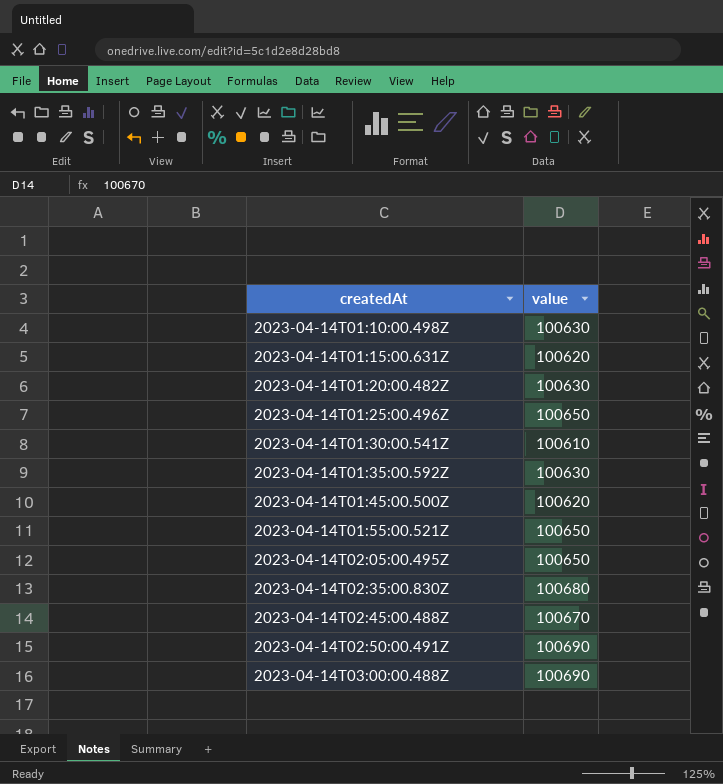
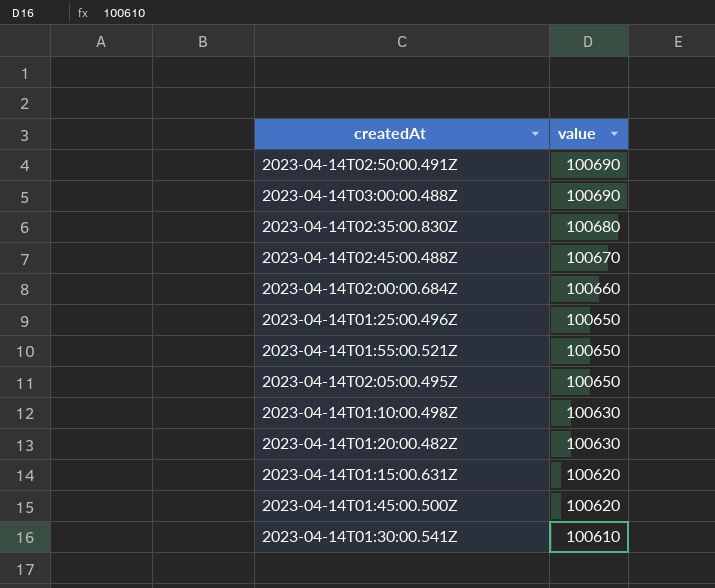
row order: createdAt ascending -> value descending
row 2023-04-14T01:35:00.592Z: 100630 -> none
row 2023-04-14T02:00:00.684Z: none -> 100660

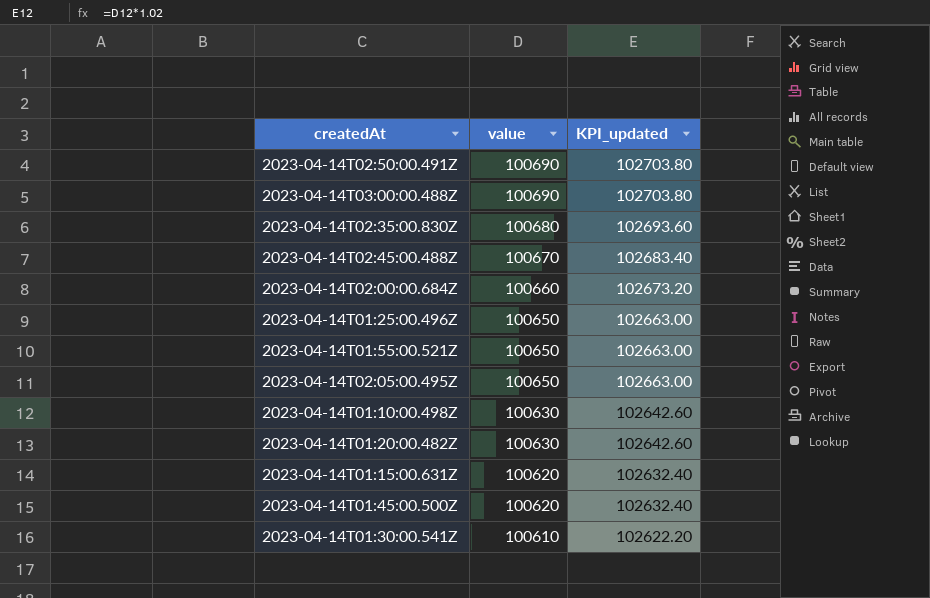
column KPI_updated | formula: none -> [value] * 1.02

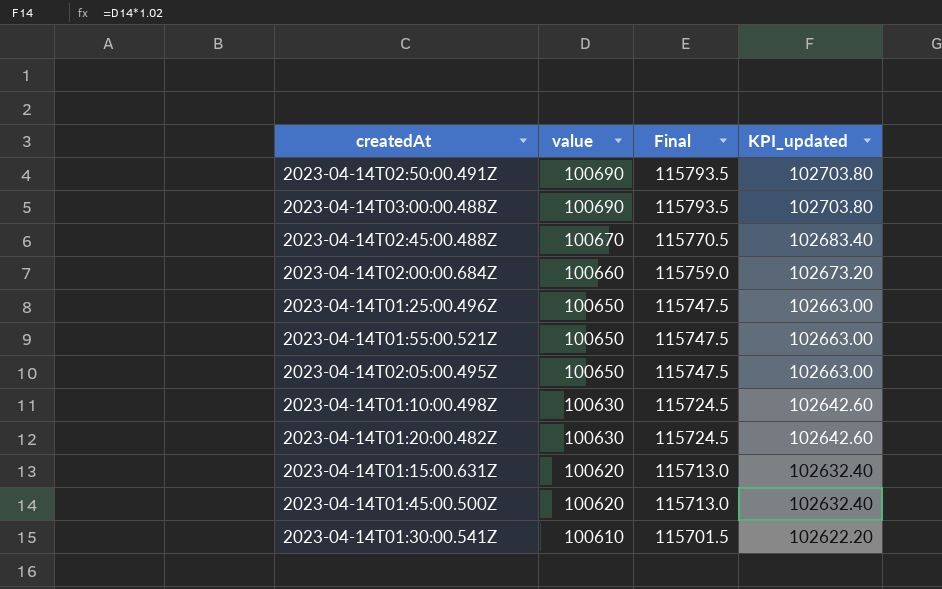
column Final | formula: none -> [value] * 1.15
row 2023-04-14T02:35:00.830Z: 100680 | 102693.60 -> none

